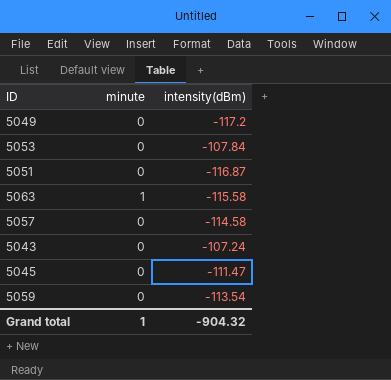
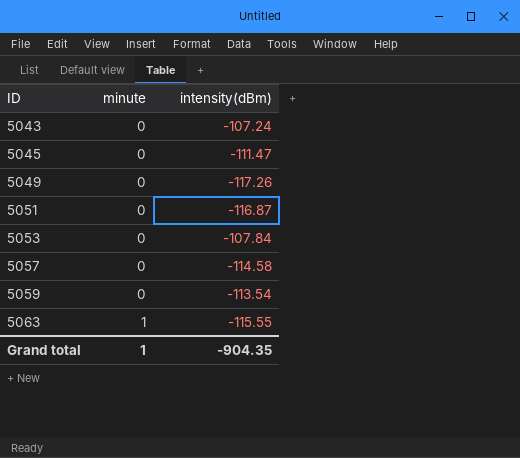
row order: none -> ID ascending
5049 | intensity(dBm): -117.2 -> -117.26
5063 | intensity(dBm): -115.58 -> -115.55
Grand total | intensity(dBm): -904.32 -> -904.35

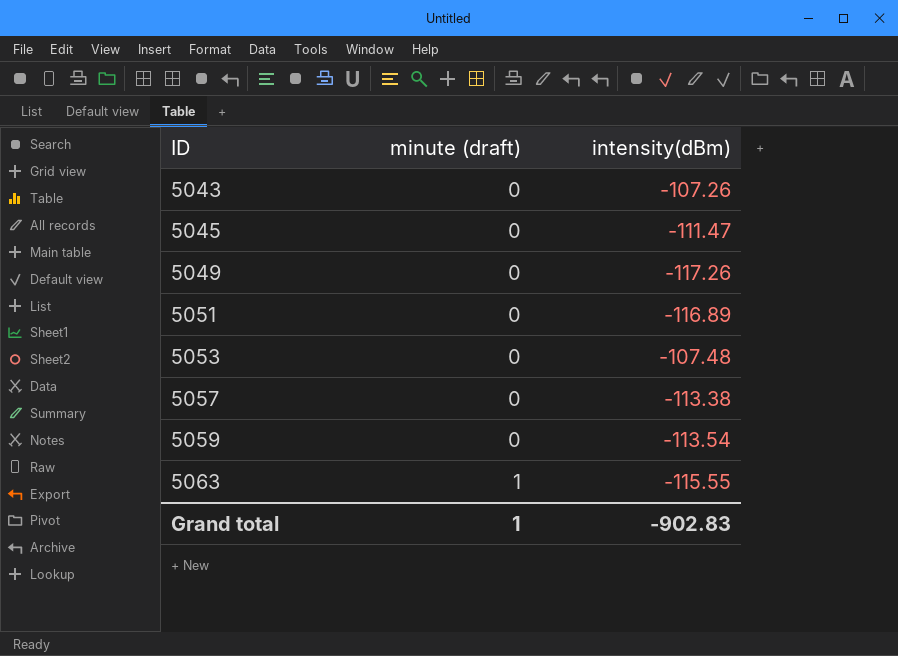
column name: minute -> minute (draft)
5043 | intensity(dBm): -107.24 -> -107.26
5051 | intensity(dBm): -116.87 -> -116.89
5053 | intensity(dBm): -107.84 -> -107.48
5057 | intensity(dBm): -114.58 -> -113.38
Grand total | intensity(dBm): -904.35 -> -902.83

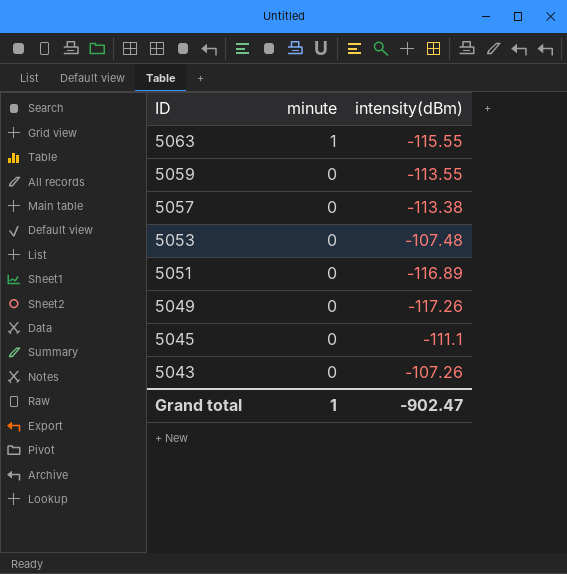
row order: ID ascending -> ID descending
column name: minute (draft) -> minute
5059 | intensity(dBm): -113.54 -> -113.55
5045 | intensity(dBm): -111.47 -> -111.1
Grand total | intensity(dBm): -902.83 -> -902.47

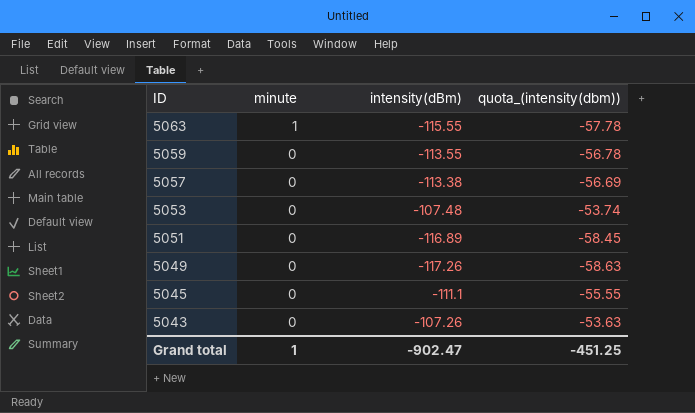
column quota_(intensity(dbm)) | formula: none -> [intensity(dBm)] * 0.5

